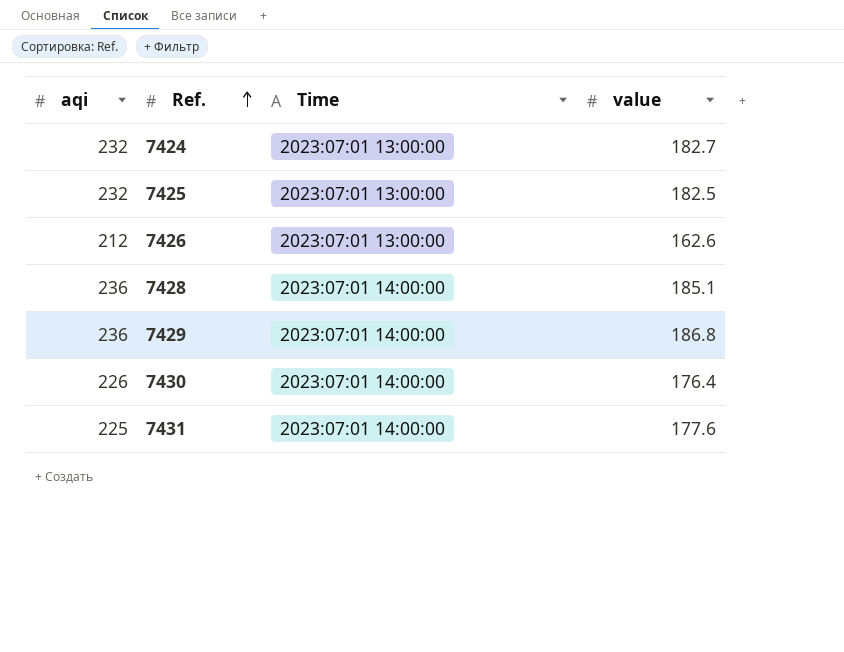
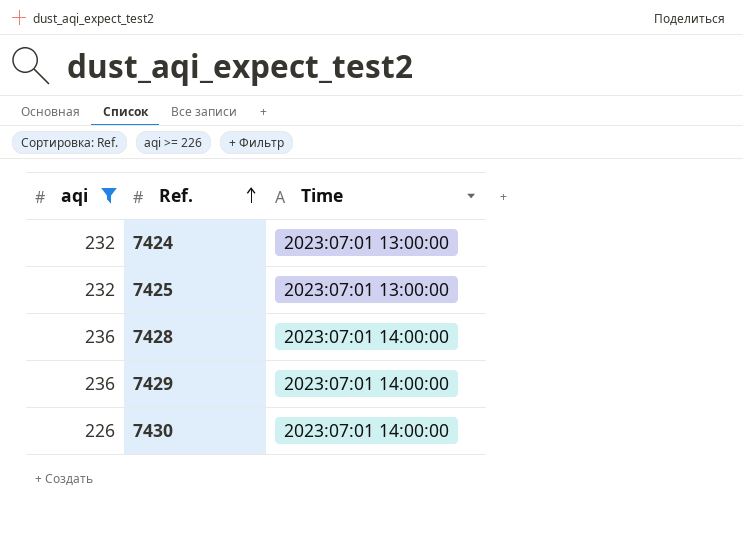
filter: none -> aqi >= 226
column value | position: 4 -> none

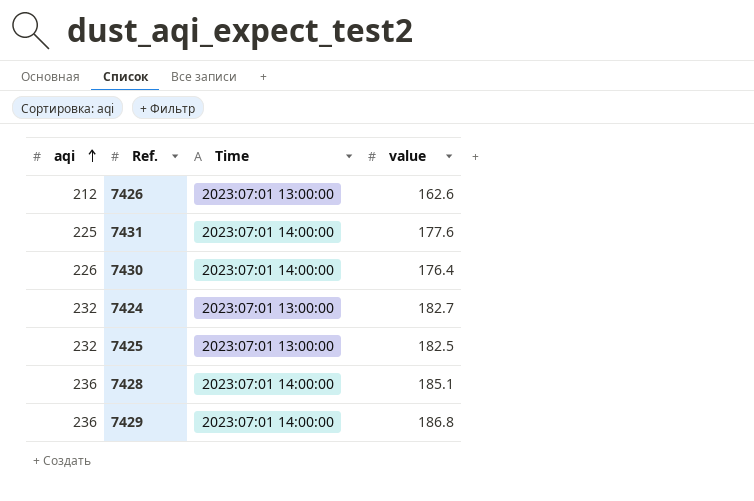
filter: aqi >= 226 -> none
row order: Ref. ascending -> aqi ascending
column value | position: none -> 4

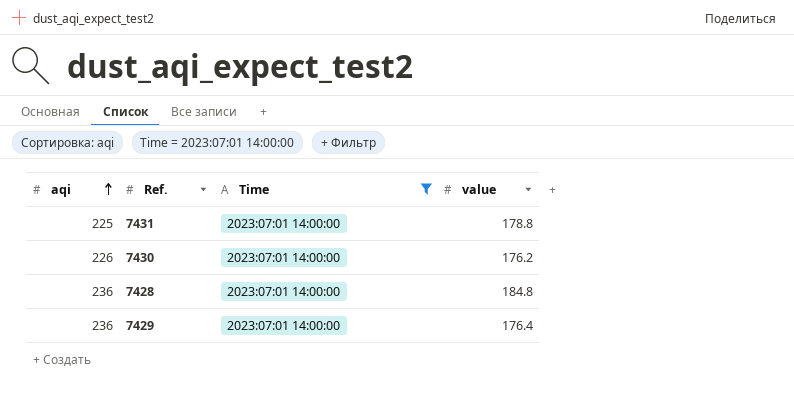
filter: none -> Time = 2023:07:01 14:00:00
7431 | value: 177.6 -> 178.8
7430 | value: 176.4 -> 176.2
7428 | value: 185.1 -> 184.8
7429 | value: 186.8 -> 176.4

